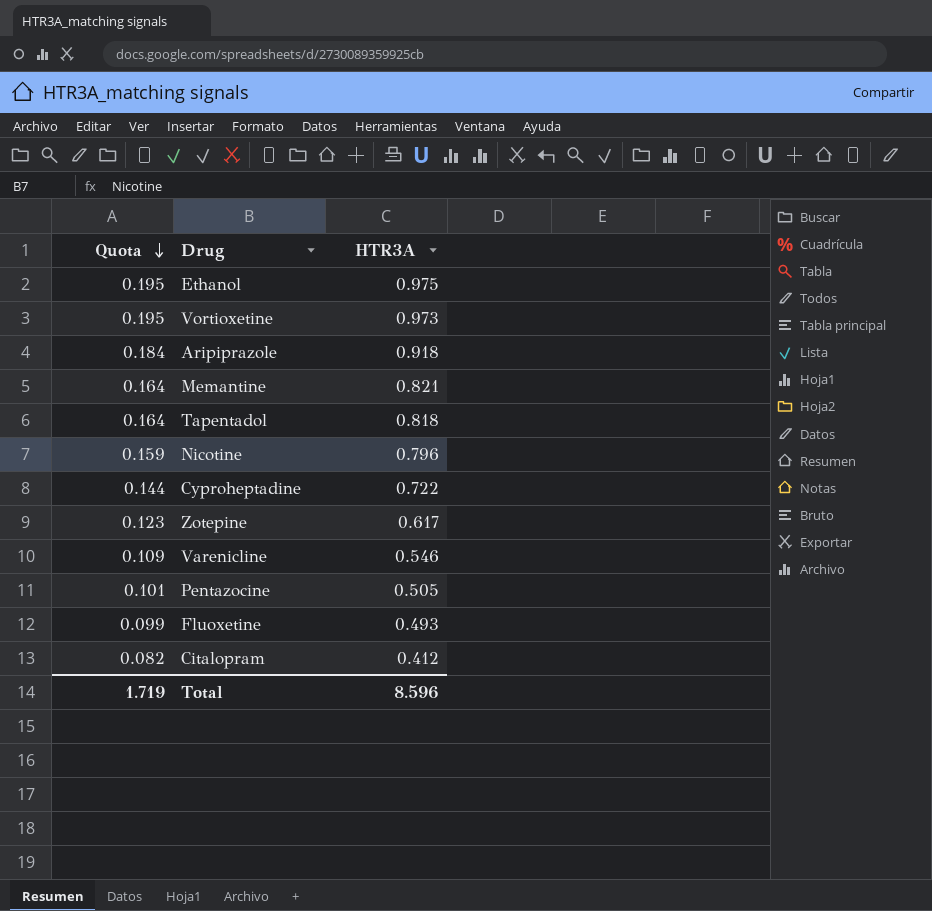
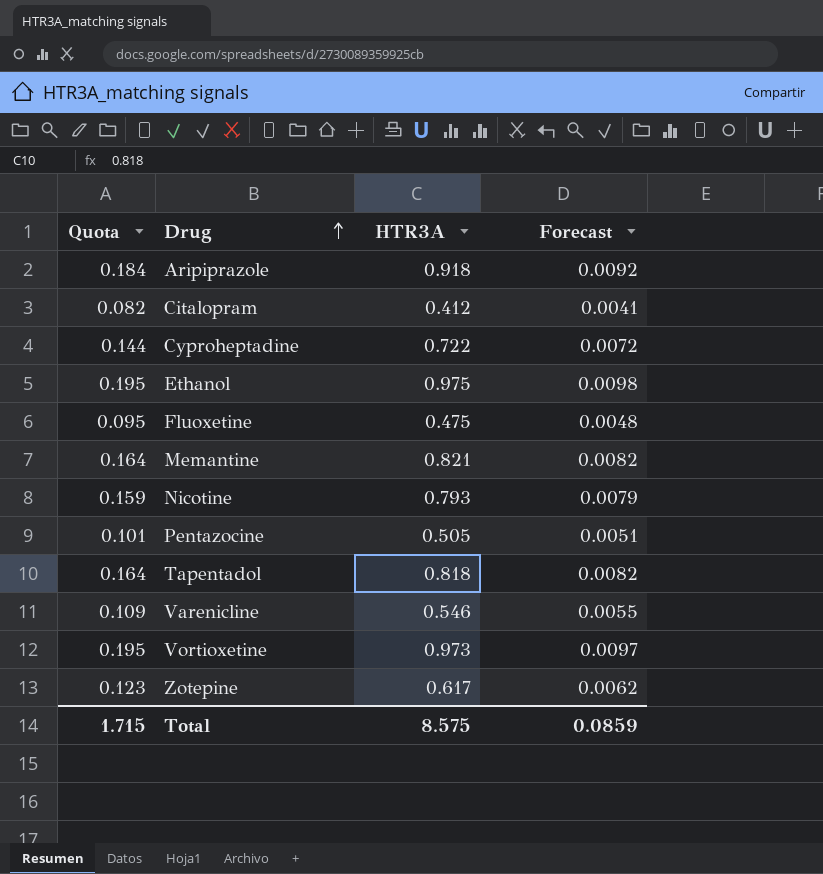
row order: Quota descending -> Drug ascending
column Forecast | formula: none -> [HTR3A] * 0.01
Fluoxetine | Quota: 0.099 -> 0.095
Fluoxetine | HTR3A: 0.493 -> 0.475
Nicotine | HTR3A: 0.796 -> 0.793
Total | Quota: 1.719 -> 1.715
Total | HTR3A: 8.596 -> 8.575

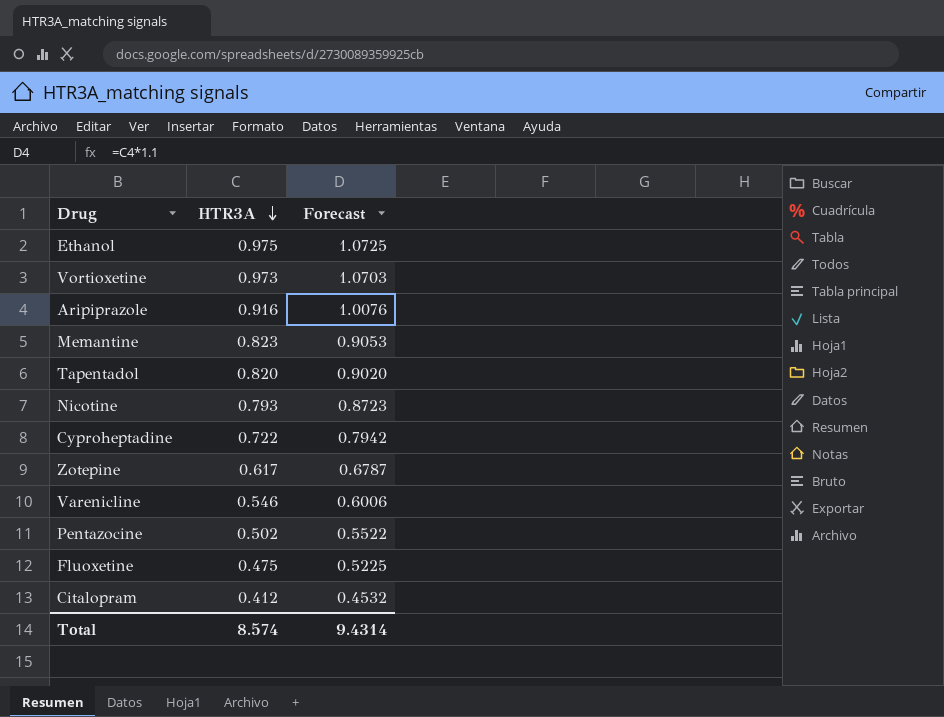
row order: Drug ascending -> HTR3A descending
column Quota | formula: [HTR3A] * 0.2 -> none
column Forecast | formula: [HTR3A] * 0.01 -> [HTR3A] * 1.1
Aripiprazole | HTR3A: 0.918 -> 0.916
Memantine | HTR3A: 0.821 -> 0.823
Tapentadol | HTR3A: 0.818 -> 0.820
Pentazocine | HTR3A: 0.505 -> 0.502
Total | HTR3A: 8.575 -> 8.574
Total | Forecast: 0.0859 -> 9.4314

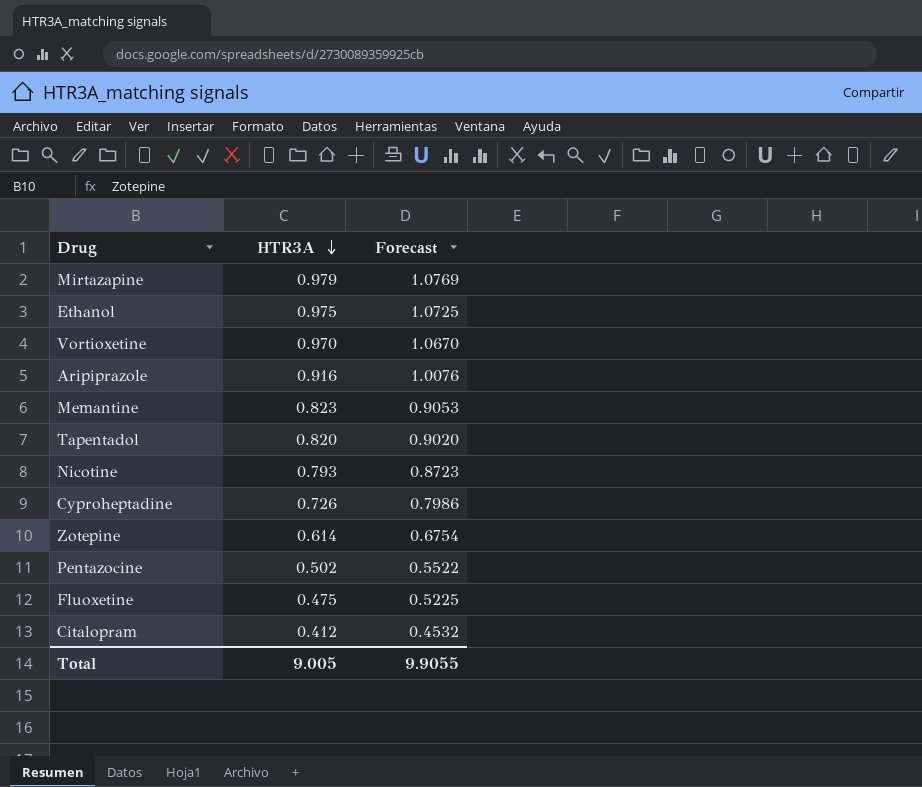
row Varenicline: 0.546 | 0.6006 -> none
row Mirtazapine: none -> 0.979 | 1.0769
Vortioxetine | HTR3A: 0.973 -> 0.970
Vortioxetine | Forecast: 1.0703 -> 1.0670
Cyproheptadine | HTR3A: 0.722 -> 0.726
Cyproheptadine | Forecast: 0.7942 -> 0.7986
Zotepine | HTR3A: 0.617 -> 0.614
Zotepine | Forecast: 0.6787 -> 0.6754
Total | HTR3A: 8.574 -> 9.005
Total | Forecast: 9.4314 -> 9.9055

